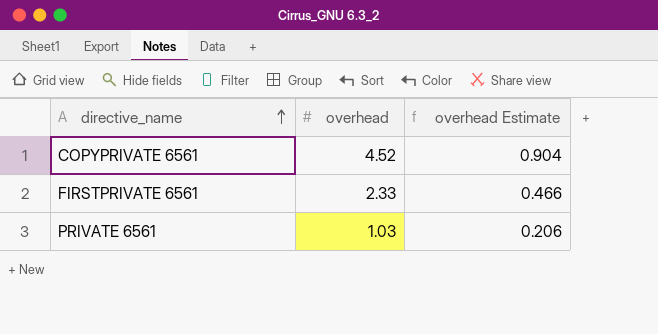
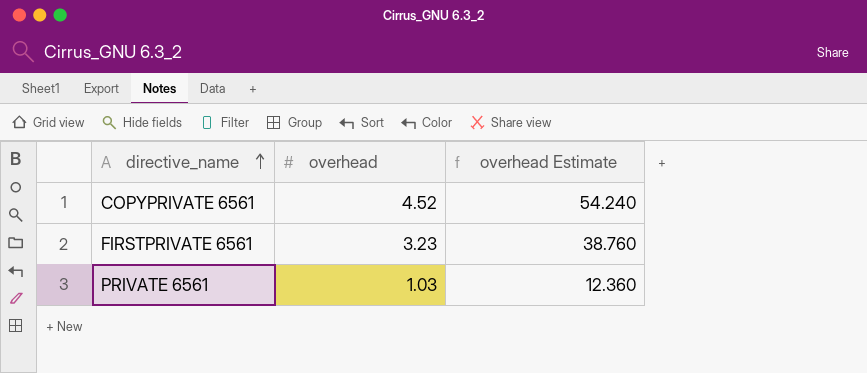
column overhead Estimate | formula: [overhead] * 0.2 -> [overhead] * 12
FIRSTPRIVATE 6561 | overhead: 2.33 -> 3.23

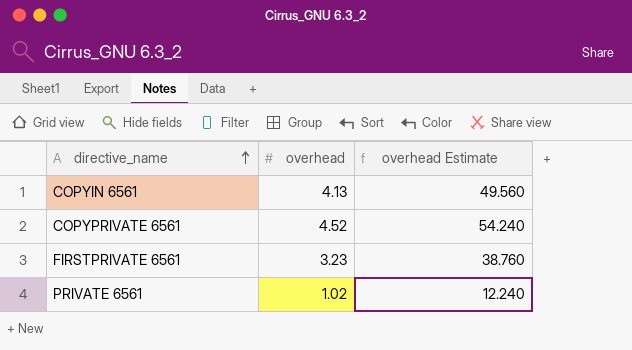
row COPYIN 6561: none -> 4.13 | 49.560
PRIVATE 6561 | overhead: 1.03 -> 1.02
PRIVATE 6561 | overhead Estimate: 12.360 -> 12.240

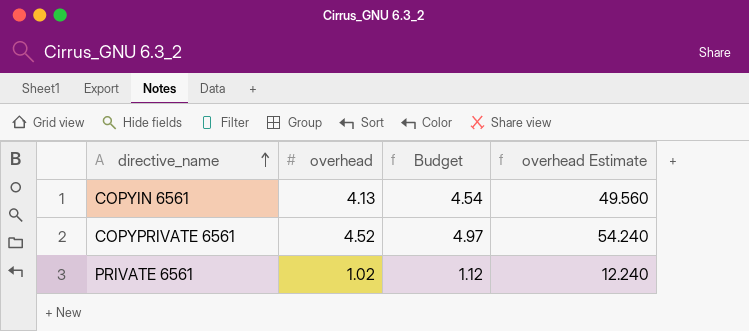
column Budget | formula: none -> [overhead] * 1.1
row FIRSTPRIVATE 6561: 3.23 | 38.760 -> none

